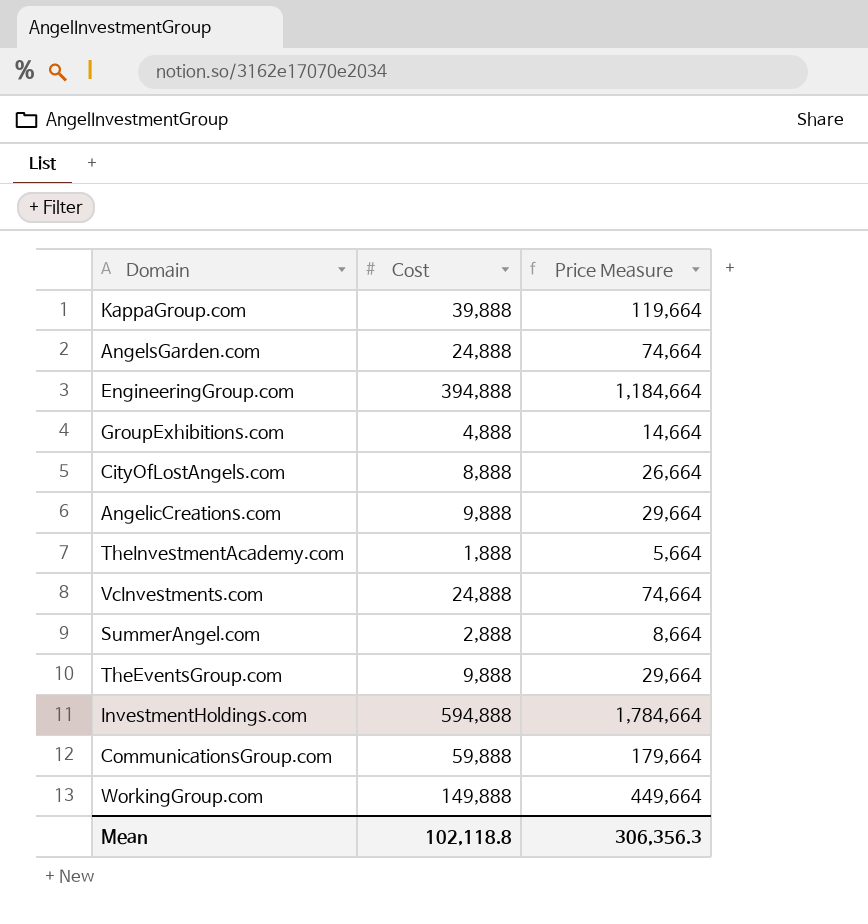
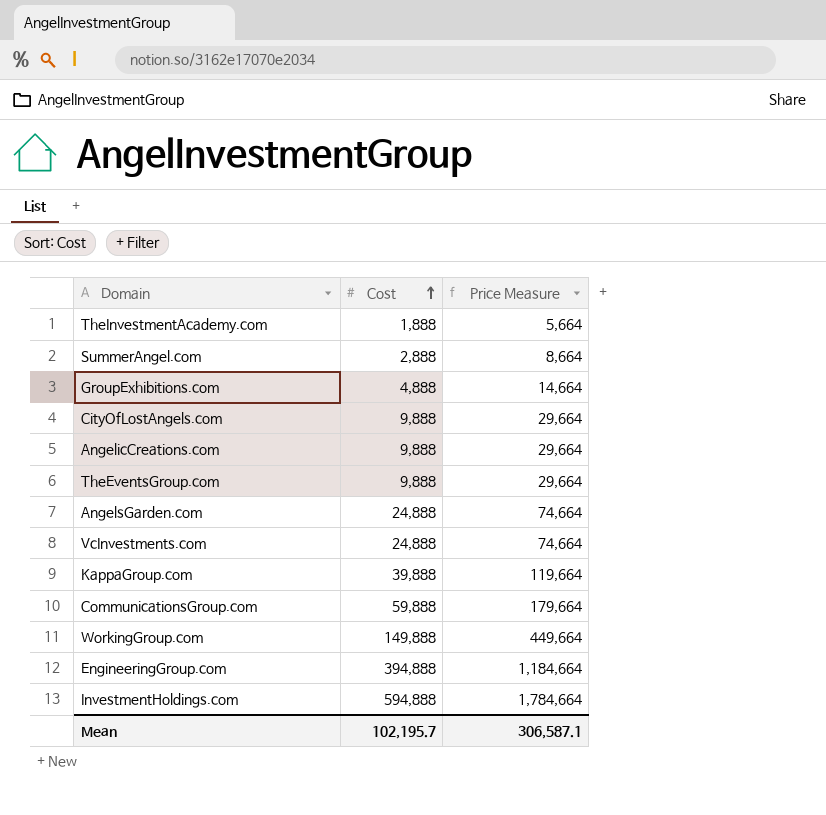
row order: none -> Cost ascending
CityOfLostAngels.com | Cost: 8,888 -> 9,888
CityOfLostAngels.com | Price Measure: 26,664 -> 29,664
Mean | Cost: 102,118.8 -> 102,195.7
Mean | Price Measure: 306,356.3 -> 306,587.1

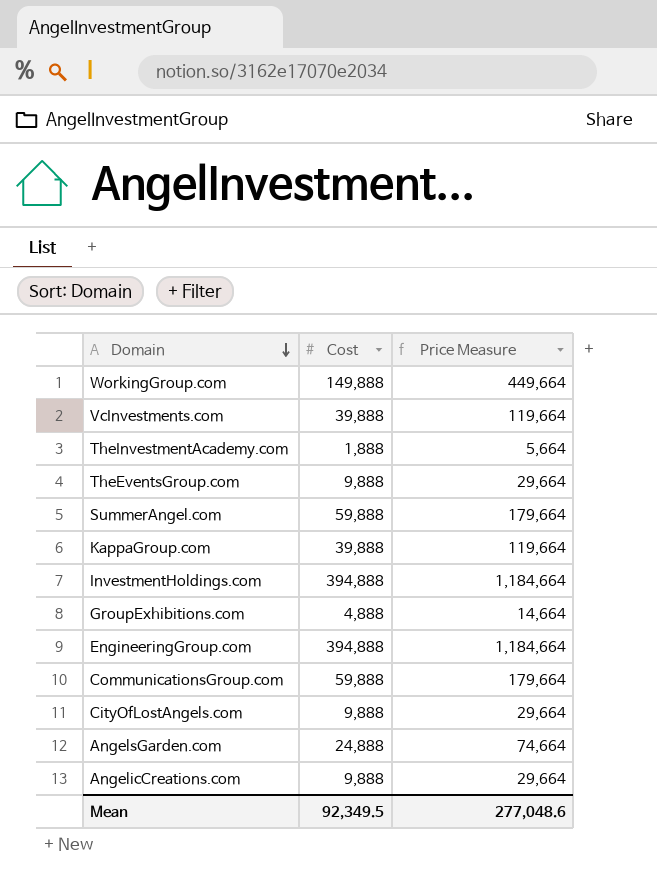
row order: Cost ascending -> Domain descending
VcInvestments.com | Cost: 24,888 -> 39,888
VcInvestments.com | Price Measure: 74,664 -> 119,664
SummerAngel.com | Cost: 2,888 -> 59,888
SummerAngel.com | Price Measure: 8,664 -> 179,664
InvestmentHoldings.com | Cost: 594,888 -> 394,888
InvestmentHoldings.com | Price Measure: 1,784,664 -> 1,184,664
Mean | Cost: 102,195.7 -> 92,349.5
Mean | Price Measure: 306,587.1 -> 277,048.6

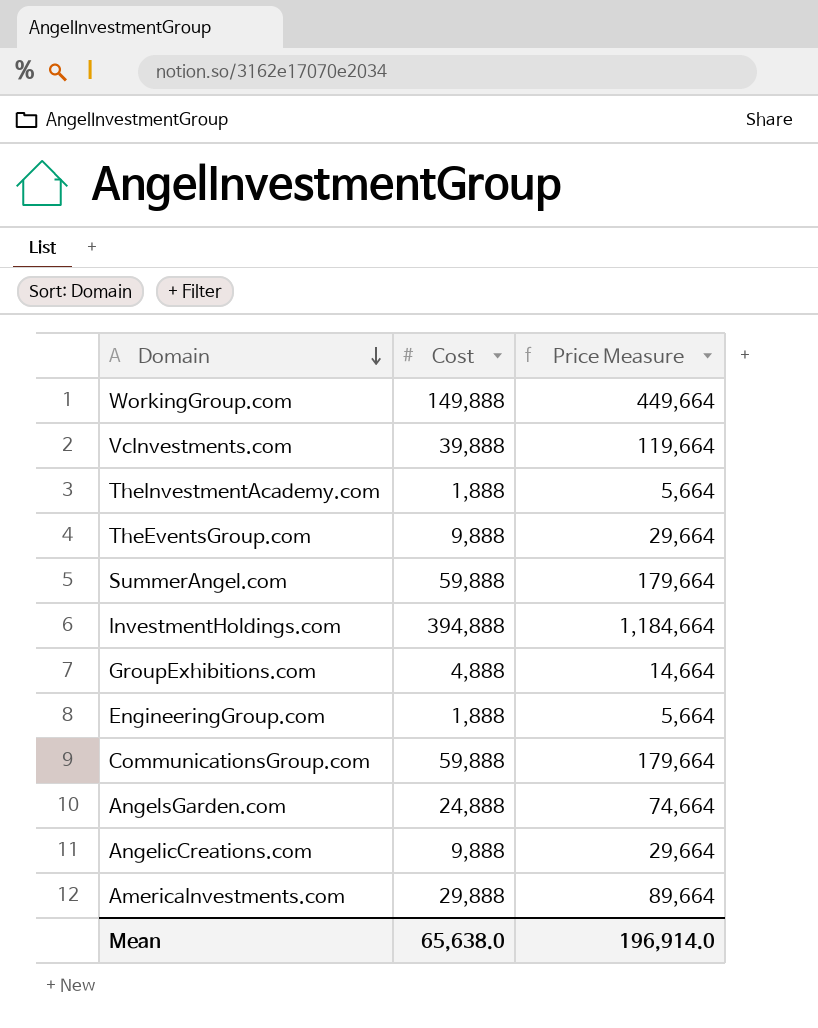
row KappaGroup.com: 39,888 | 119,664 -> none
row CityOfLostAngels.com: 9,888 | 29,664 -> none
EngineeringGroup.com | Cost: 394,888 -> 1,888
EngineeringGroup.com | Price Measure: 1,184,664 -> 5,664
row AmericaInvestments.com: none -> 29,888 | 89,664
Mean | Cost: 92,349.5 -> 65,638.0
Mean | Price Measure: 277,048.6 -> 196,914.0

